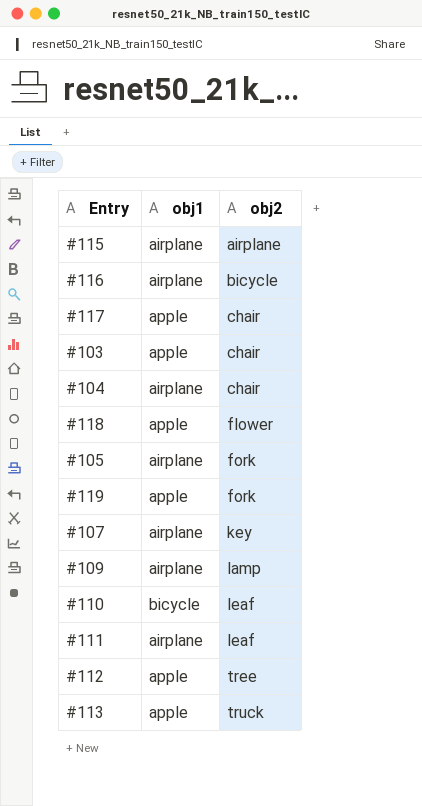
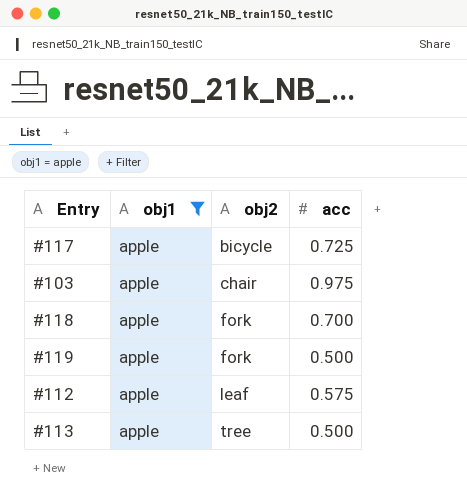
filter: none -> obj1 = apple
column acc | position: none -> 4
#117 | obj2: chair -> bicycle
#118 | obj2: flower -> fork
#112 | obj2: tree -> leaf
#113 | obj2: truck -> tree

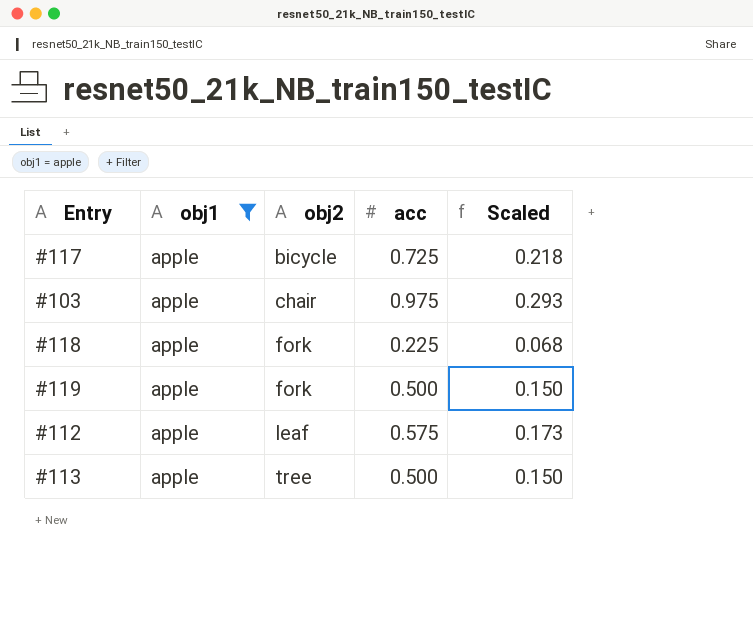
column Scaled | formula: none -> [acc] * 0.3
#118 | acc: 0.700 -> 0.225

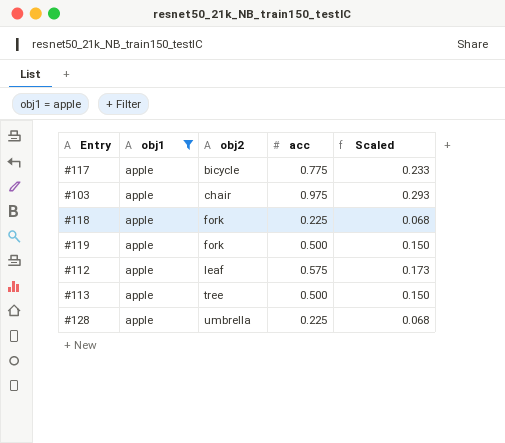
#117 | acc: 0.725 -> 0.775
#117 | Scaled: 0.218 -> 0.233
row #128: none -> apple | umbrella | 0.225 | 0.068

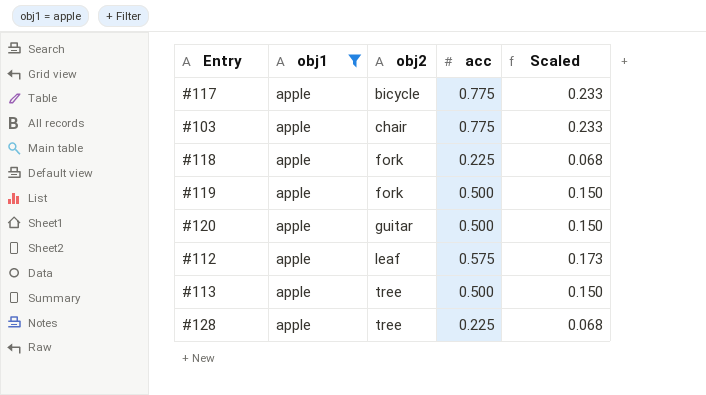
#103 | acc: 0.975 -> 0.775
#103 | Scaled: 0.293 -> 0.233
row #120: none -> apple | guitar | 0.500 | 0.150
#128 | obj2: umbrella -> tree

